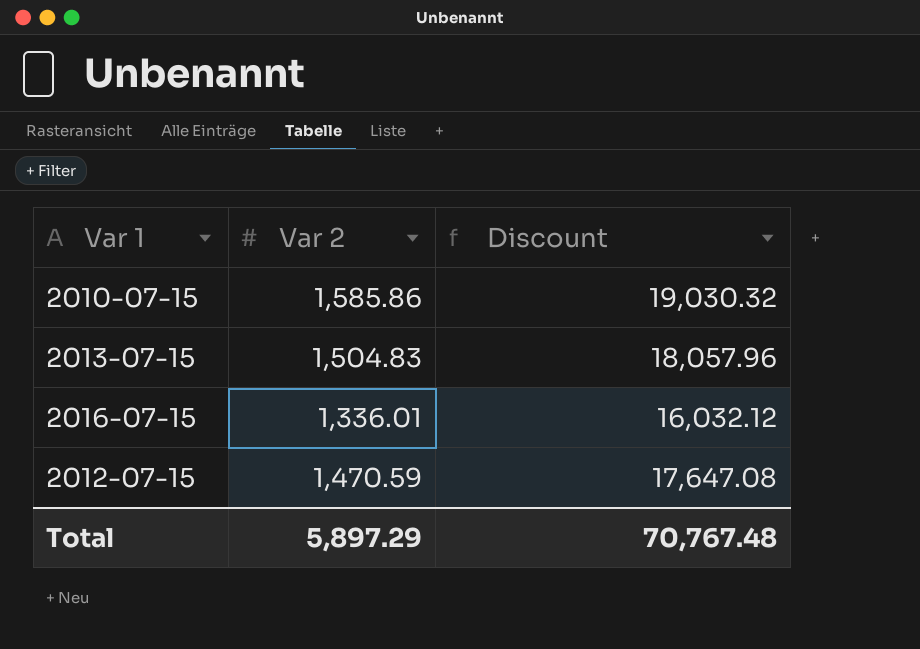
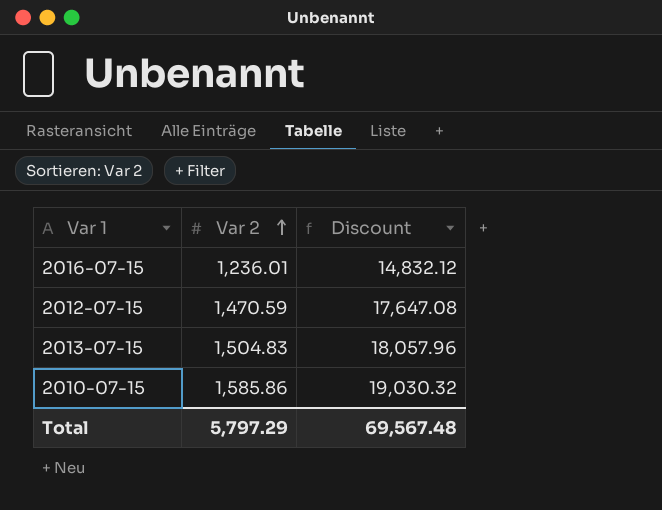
row order: none -> Var 2 ascending
2016-07-15 | Var 2: 1,336.01 -> 1,236.01
2016-07-15 | Discount: 16,032.12 -> 14,832.12
Total | Var 2: 5,897.29 -> 5,797.29
Total | Discount: 70,767.48 -> 69,567.48

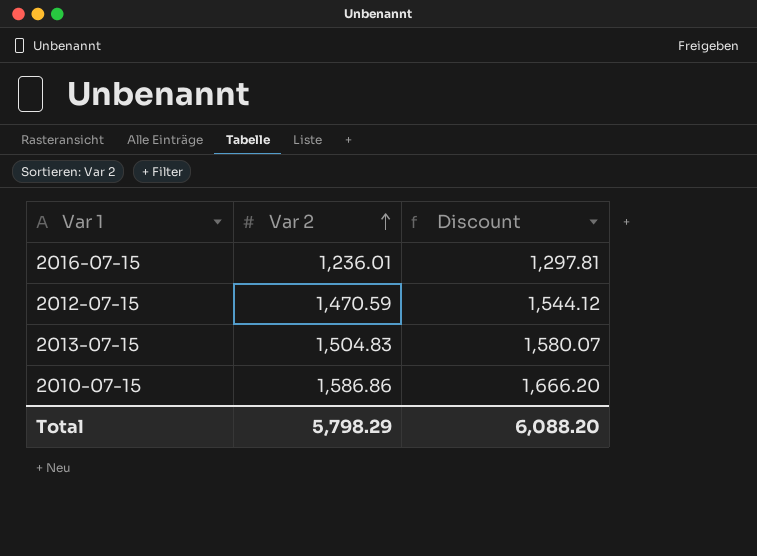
column Discount | formula: [Var 2] * 12 -> [Var 2] * 1.05
2010-07-15 | Var 2: 1,585.86 -> 1,586.86
Total | Var 2: 5,797.29 -> 5,798.29
Total | Discount: 69,567.48 -> 6,088.20

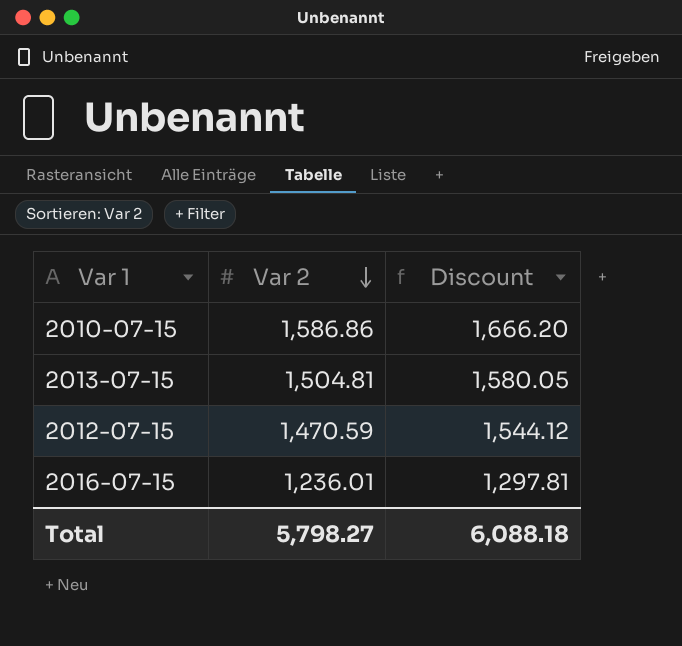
row order: Var 2 ascending -> Var 2 descending
2013-07-15 | Var 2: 1,504.83 -> 1,504.81
2013-07-15 | Discount: 1,580.07 -> 1,580.05
Total | Var 2: 5,798.29 -> 5,798.27
Total | Discount: 6,088.20 -> 6,088.18

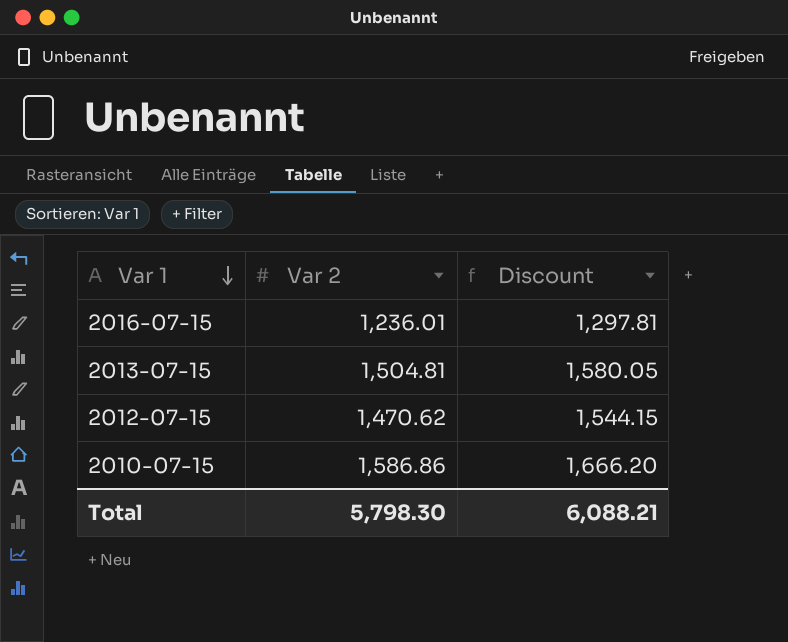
row order: Var 2 descending -> Var 1 descending
2012-07-15 | Var 2: 1,470.59 -> 1,470.62
2012-07-15 | Discount: 1,544.12 -> 1,544.15
Total | Var 2: 5,798.27 -> 5,798.30
Total | Discount: 6,088.18 -> 6,088.21

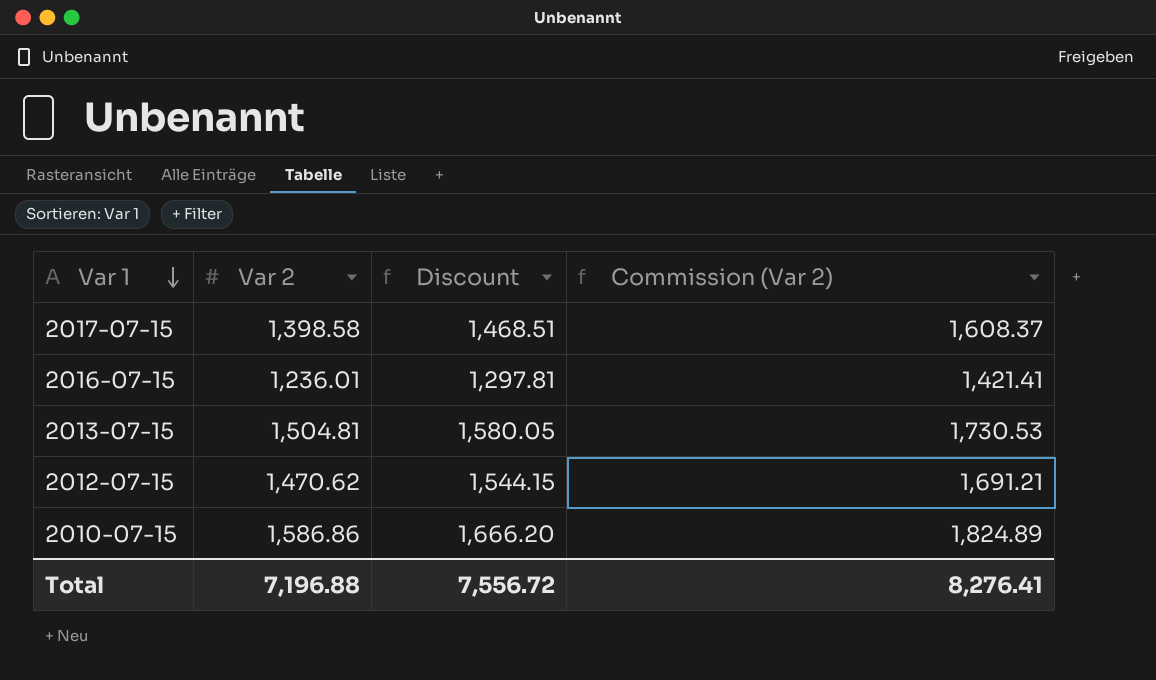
column Commission (Var 2) | formula: none -> [Var 2] * 1.15
row 2017-07-15: none -> 1,398.58 | 1,468.51 | 1,608.37
Total | Var 2: 5,798.30 -> 7,196.88
Total | Discount: 6,088.21 -> 7,556.72

